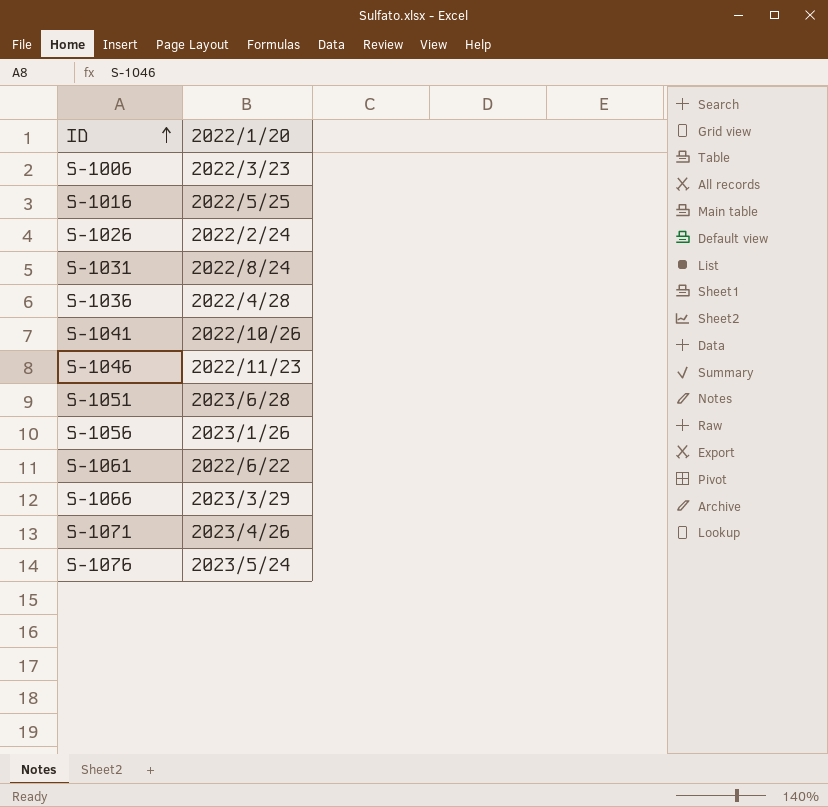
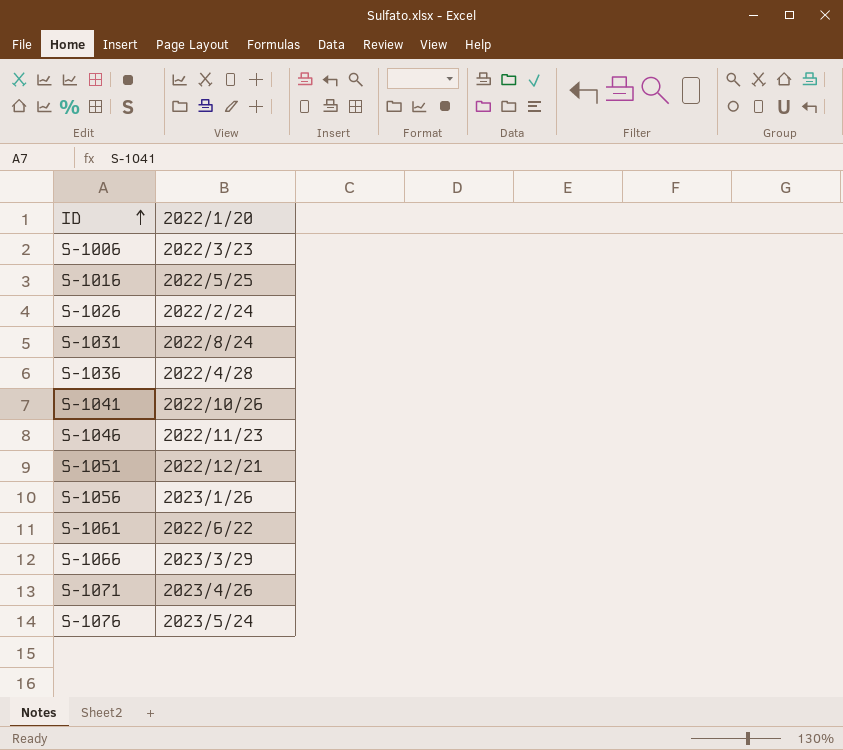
S-1051 | 2022/1/20: 2023/6/28 -> 2022/12/21

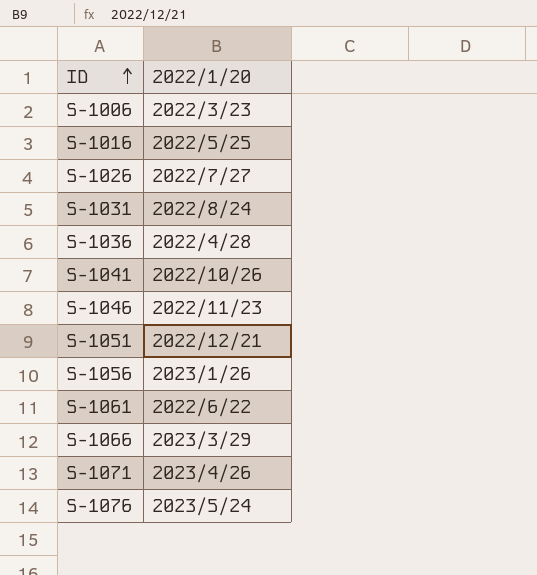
S-1026 | 2022/1/20: 2022/2/24 -> 2022/7/27

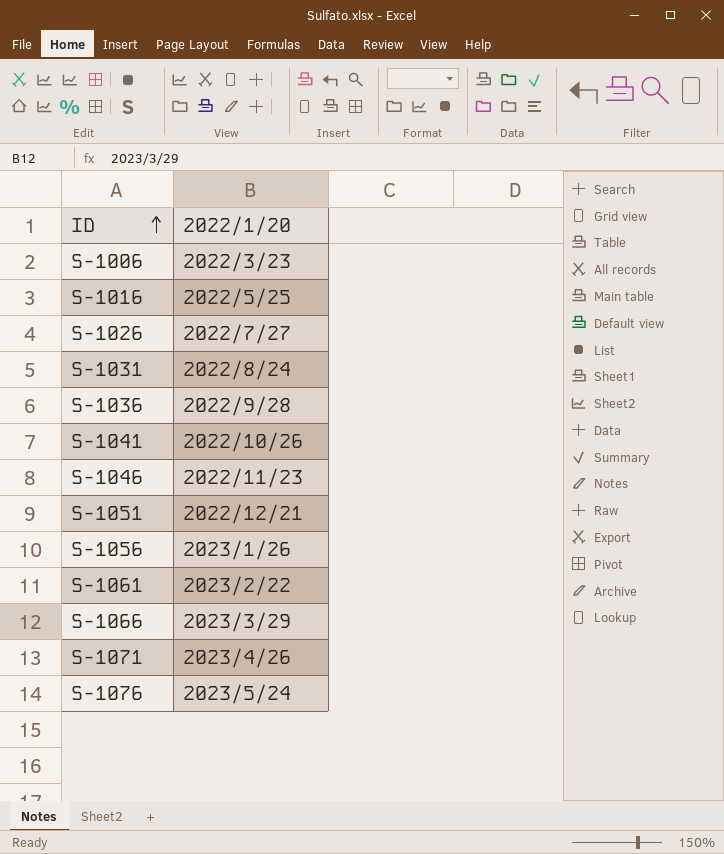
S-1036 | 2022/1/20: 2022/4/28 -> 2022/9/28
S-1061 | 2022/1/20: 2022/6/22 -> 2023/2/22

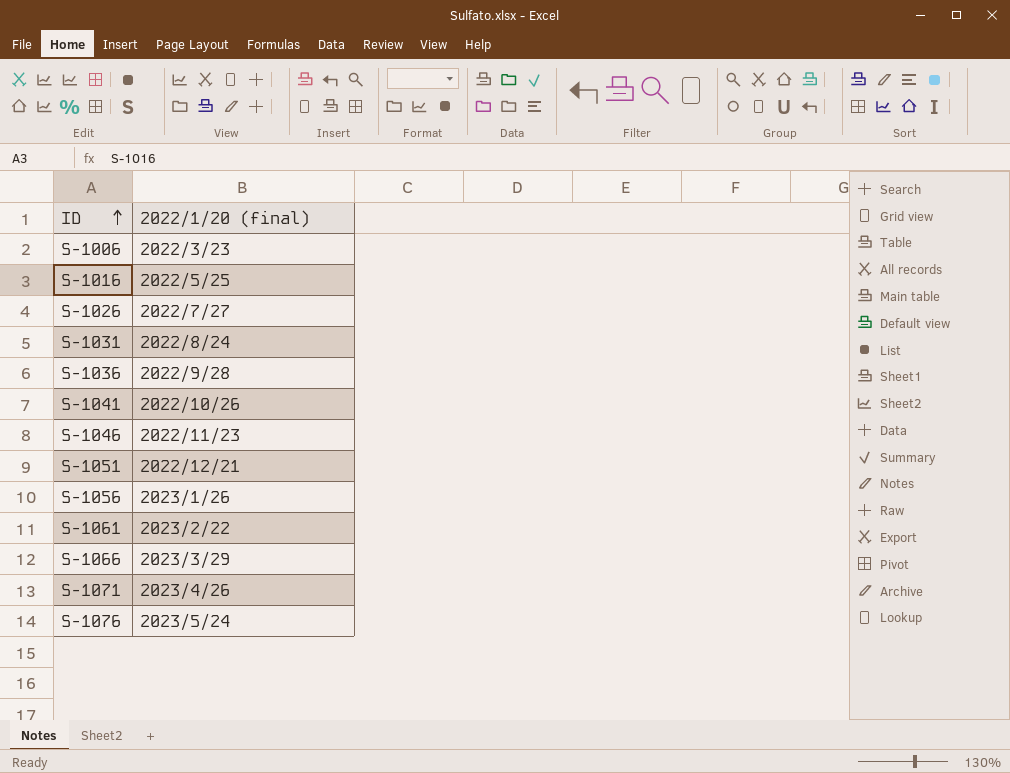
column name: 2022/1/20 -> 2022/1/20 (final)

